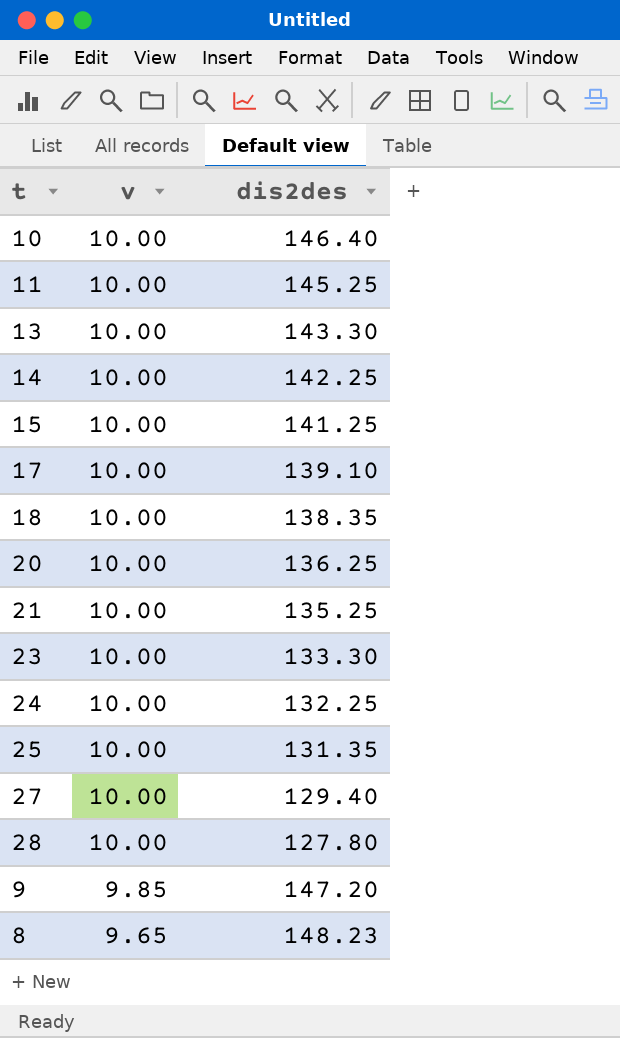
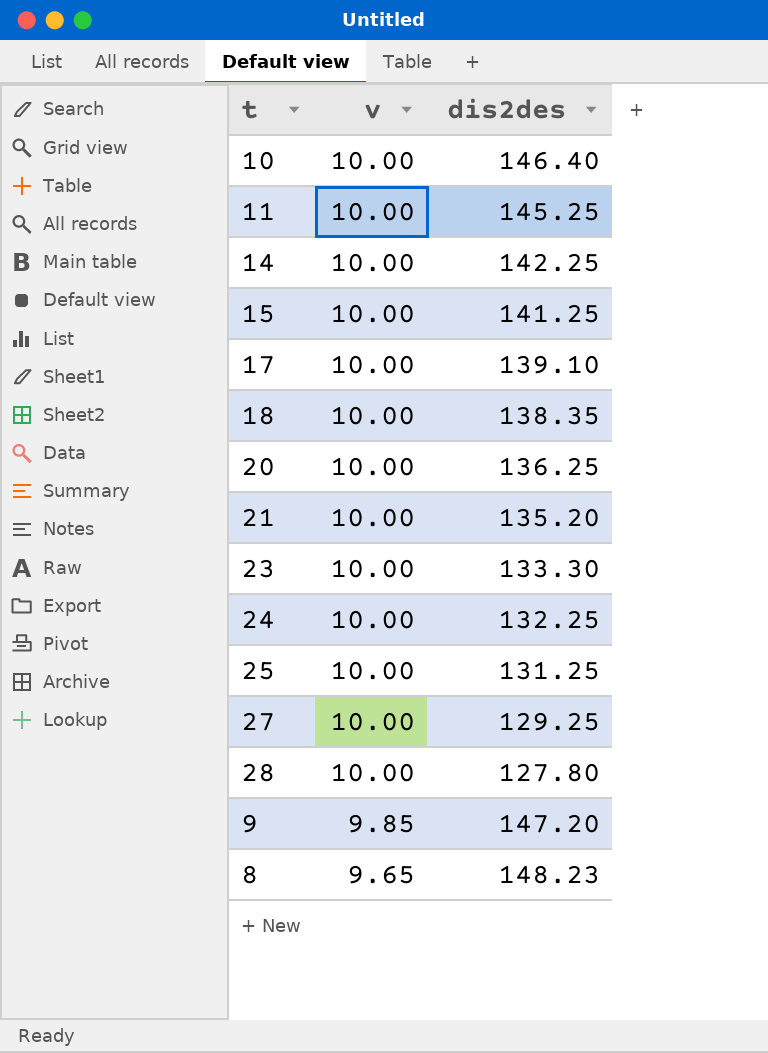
row 13: 10.00 | 143.30 -> none
21 | dis2des: 135.25 -> 135.20
25 | dis2des: 131.35 -> 131.25
27 | dis2des: 129.40 -> 129.25

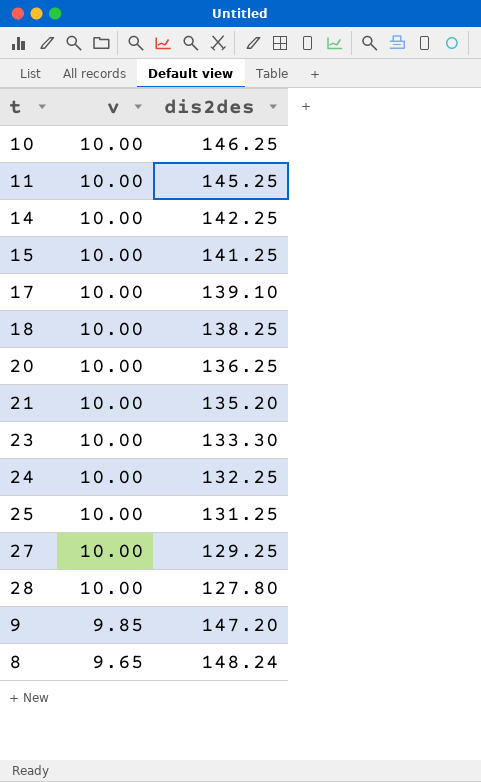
10 | dis2des: 146.40 -> 146.25
18 | dis2des: 138.35 -> 138.25
8 | dis2des: 148.23 -> 148.24

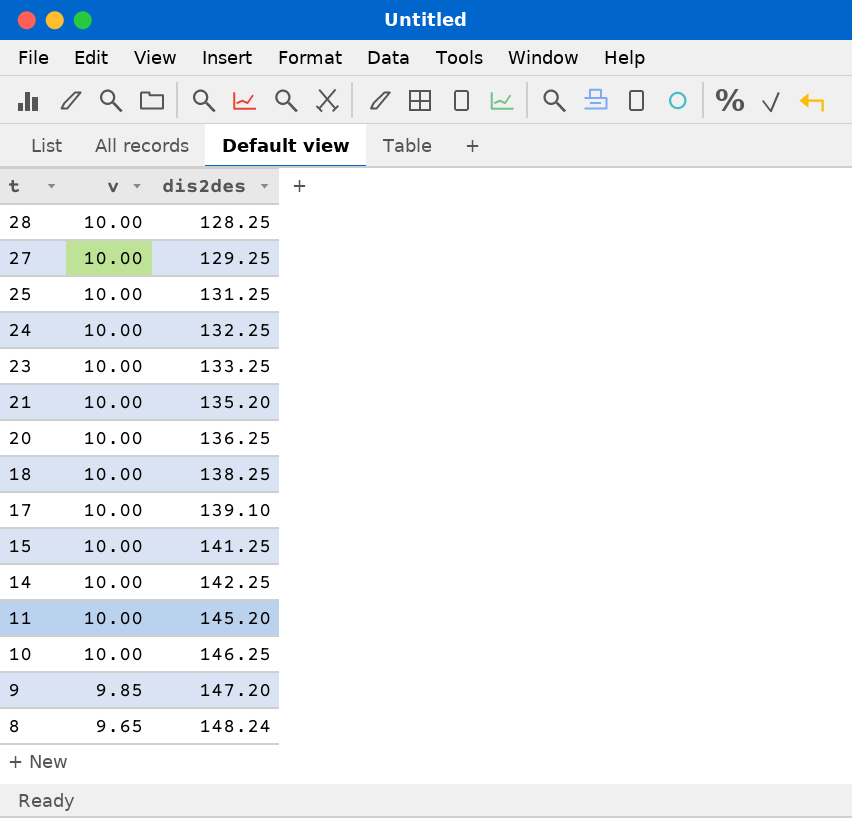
row order: v descending -> t descending
28 | dis2des: 127.80 -> 128.25
23 | dis2des: 133.30 -> 133.25
11 | dis2des: 145.25 -> 145.20

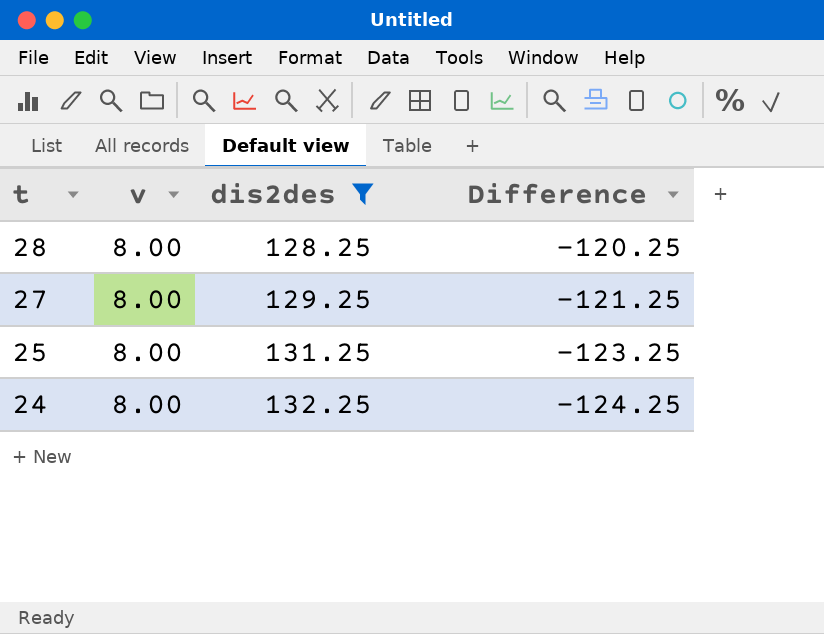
filter: none -> dis2des <= 132.25
column Difference | formula: none -> [v] - [dis2des]
28 | v: 10.00 -> 8.00
27 | v: 10.00 -> 8.00
25 | v: 10.00 -> 8.00
24 | v: 10.00 -> 8.00

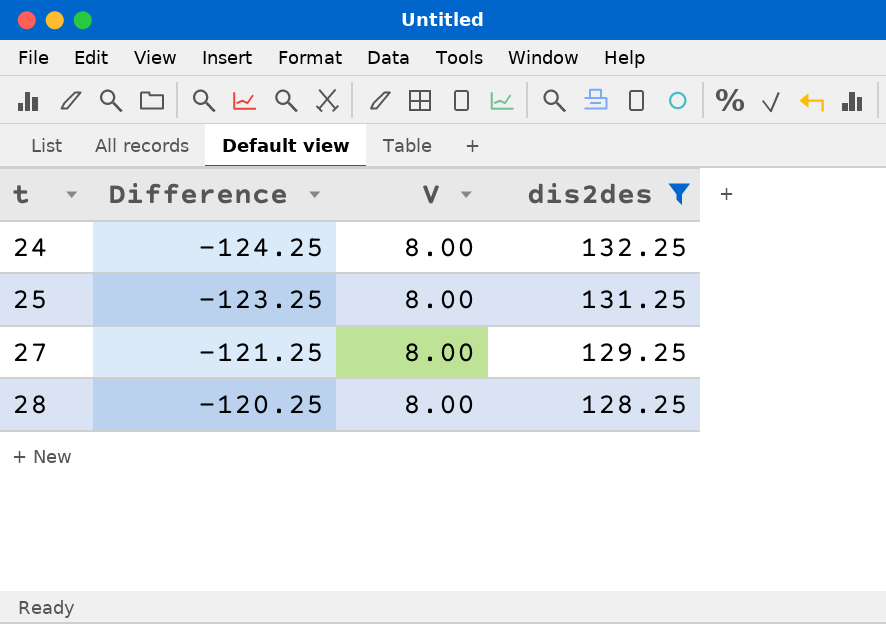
row order: t descending -> t ascending
column Difference | position: 4 -> 2
column name: v -> V

